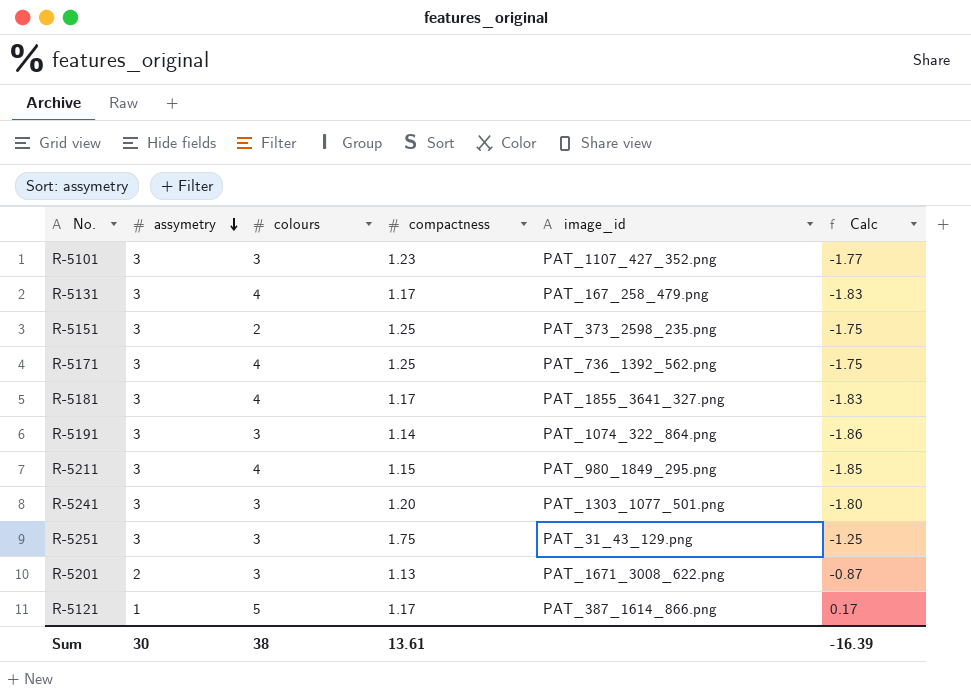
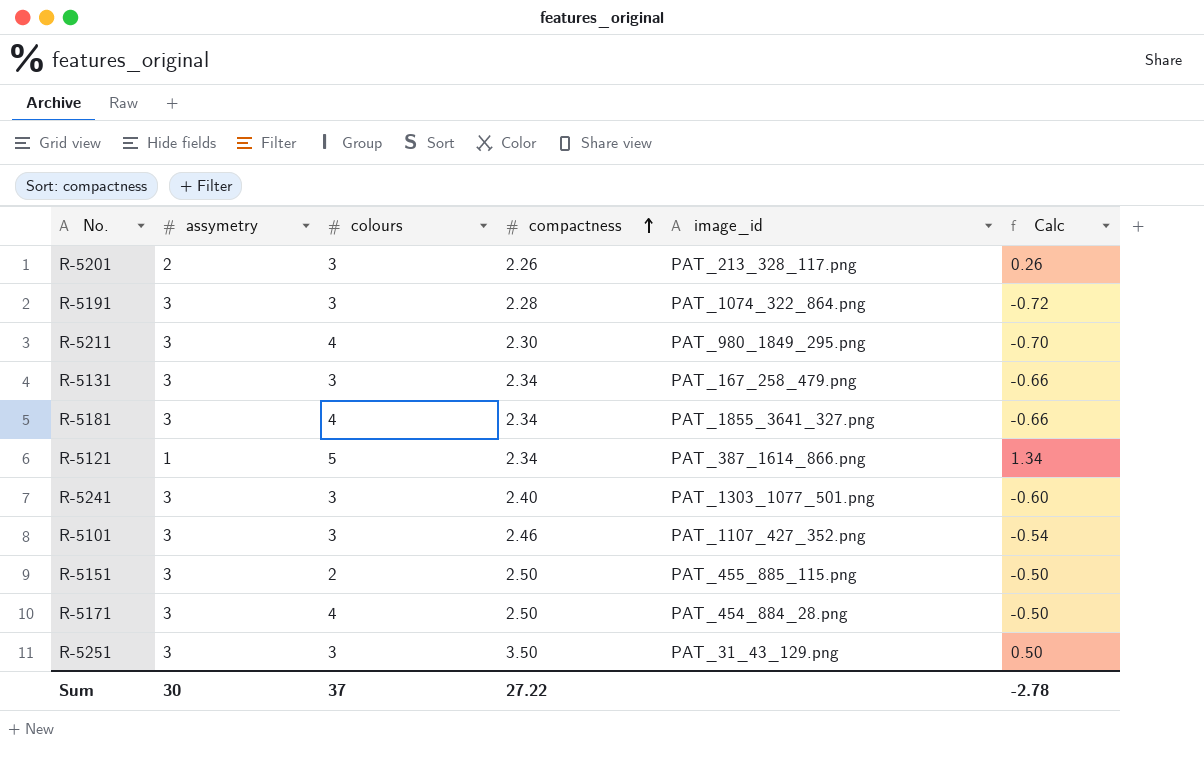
row order: assymetry descending -> compactness ascending
R-5201 | compactness: 1.13 -> 2.26
R-5201 | image_id: PAT_1671_3008_622.png -> PAT_213_328_117.png
R-5201 | Calc: -0.87 -> 0.26
R-5191 | compactness: 1.14 -> 2.28
R-5191 | Calc: -1.86 -> -0.72
R-5211 | compactness: 1.15 -> 2.30
R-5211 | Calc: -1.85 -> -0.70
R-5131 | colours: 4 -> 3
R-5131 | compactness: 1.17 -> 2.34
R-5131 | Calc: -1.83 -> -0.66
R-5181 | compactness: 1.17 -> 2.34
R-5181 | Calc: -1.83 -> -0.66
R-5121 | compactness: 1.17 -> 2.34
R-5121 | Calc: 0.17 -> 1.34
R-5241 | compactness: 1.20 -> 2.40
R-5241 | Calc: -1.80 -> -0.60
R-5101 | compactness: 1.23 -> 2.46
R-5101 | Calc: -1.77 -> -0.54
R-5151 | compactness: 1.25 -> 2.50
R-5151 | image_id: PAT_373_2598_235.png -> PAT_455_885_115.png
R-5151 | Calc: -1.75 -> -0.50
R-5171 | compactness: 1.25 -> 2.50
R-5171 | image_id: PAT_736_1392_562.png -> PAT_454_884_28.png
R-5171 | Calc: -1.75 -> -0.50
R-5251 | compactness: 1.75 -> 3.50
R-5251 | Calc: -1.25 -> 0.50
Sum | colours: 38 -> 37
Sum | compactness: 13.61 -> 27.22
Sum | Calc: -16.39 -> -2.78

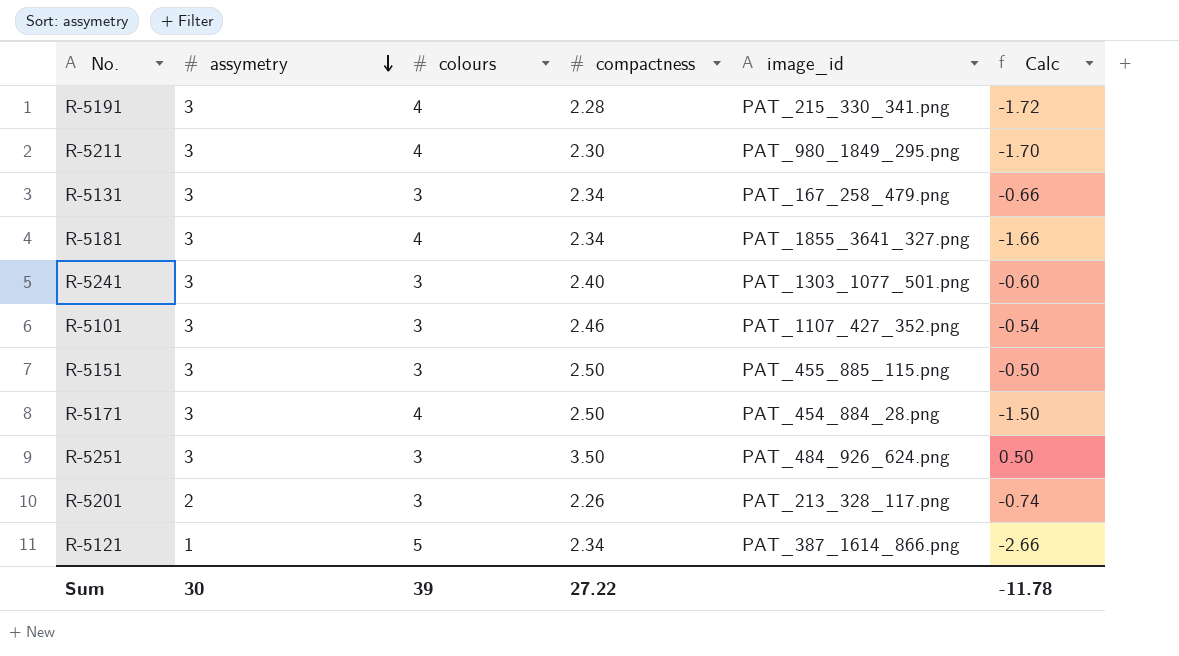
row order: compactness ascending -> assymetry descending
column Calc | formula: [compactness] - [assymetry] -> [compactness] - [colours]
R-5191 | colours: 3 -> 4
R-5191 | image_id: PAT_1074_322_864.png -> PAT_215_330_341.png
R-5151 | colours: 2 -> 3
R-5251 | image_id: PAT_31_43_129.png -> PAT_484_926_624.png
Sum | colours: 37 -> 39
Sum | Calc: -2.78 -> -11.78

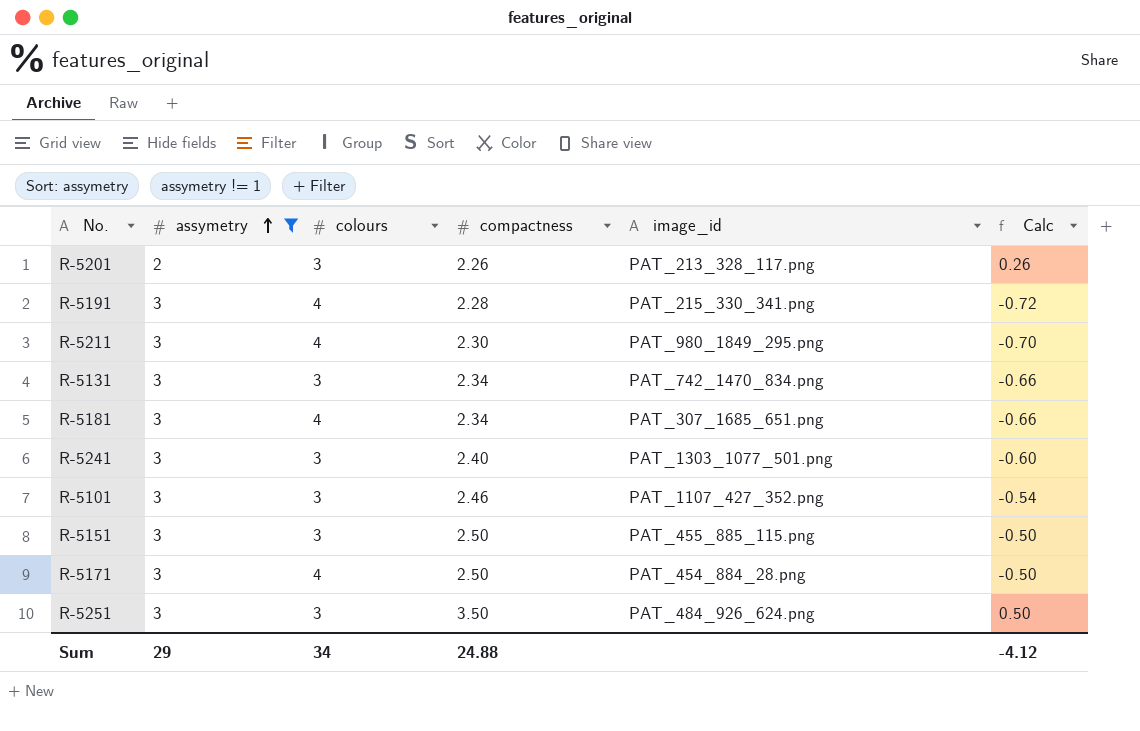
filter: none -> assymetry != 1
row order: assymetry descending -> assymetry ascending
column Calc | formula: [compactness] - [colours] -> [compactness] - [assymetry]
R-5131 | image_id: PAT_167_258_479.png -> PAT_742_1470_834.png
R-5181 | image_id: PAT_1855_3641_327.png -> PAT_307_1685_651.png
Sum | assymetry: 30 -> 29
Sum | colours: 39 -> 34
Sum | compactness: 27.22 -> 24.88
Sum | Calc: -11.78 -> -4.12

